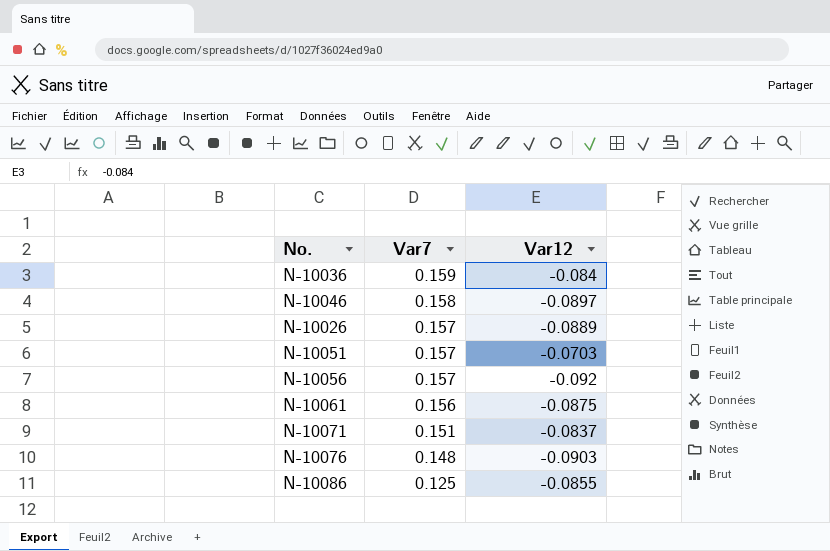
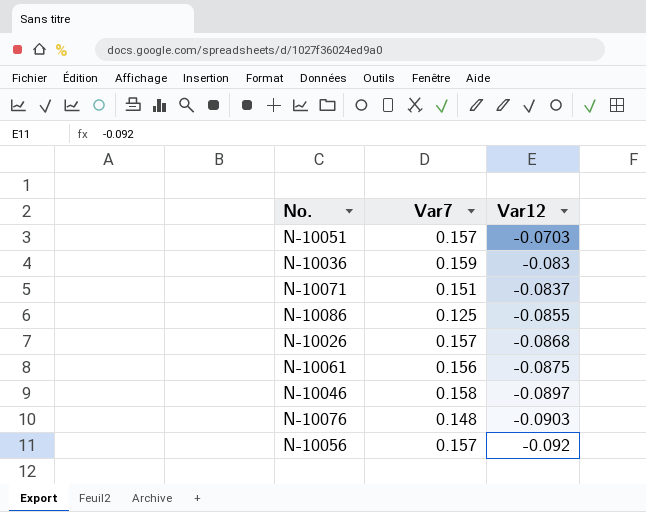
row order: Var7 descending -> Var12 descending
N-10036 | Var12: -0.084 -> -0.083
N-10026 | Var12: -0.0889 -> -0.0868

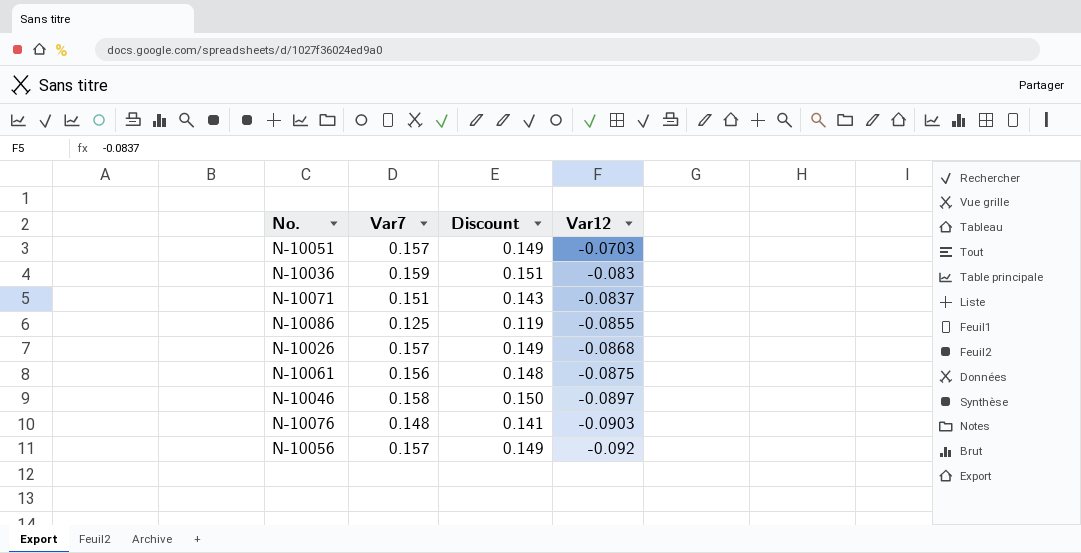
column Discount | formula: none -> [Var7] * 0.95

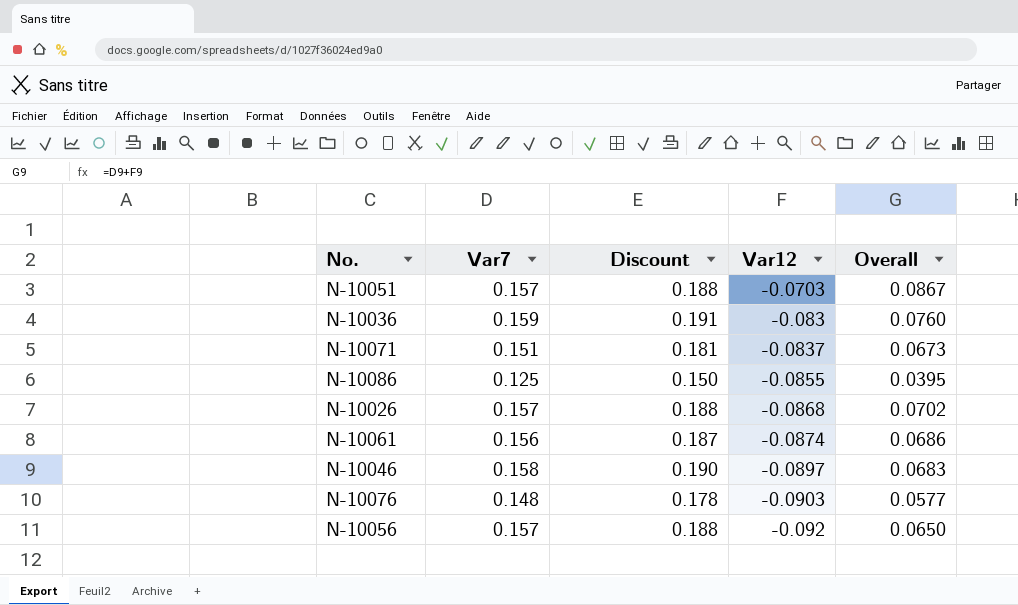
column Discount | formula: [Var7] * 0.95 -> [Var7] * 1.2
column Overall | formula: none -> [Var7] + [Var12]
N-10061 | Var12: -0.0875 -> -0.0874

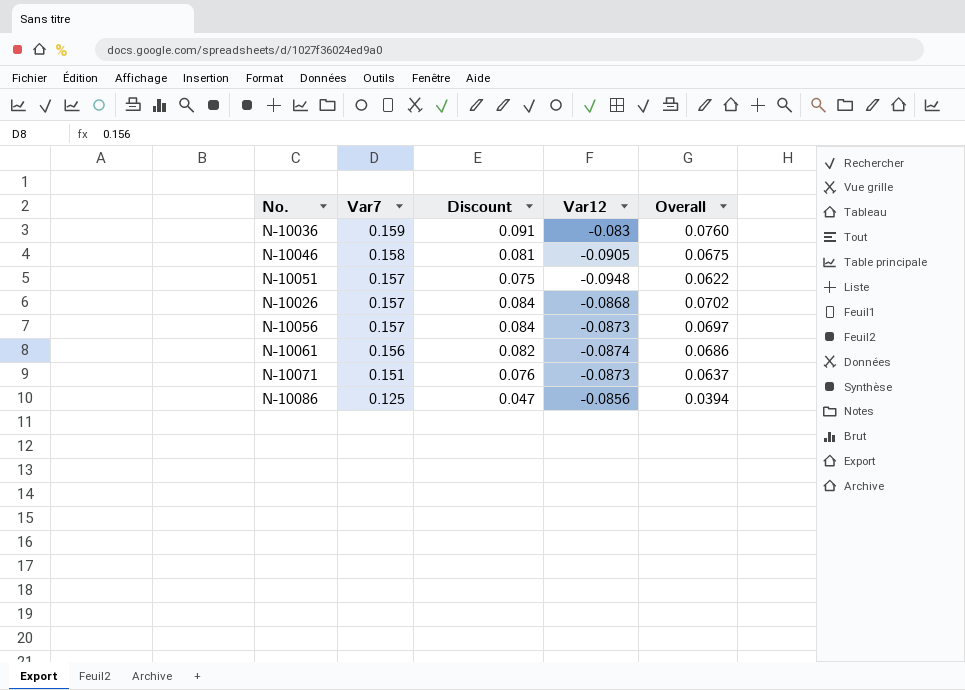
row order: Var12 descending -> Var7 descending
column Discount | formula: [Var7] * 1.2 -> [Overall] * 1.2
row N-10076: 0.148 | 0.178 | -0.0903 | 0.0577 -> none
N-10046 | Var12: -0.0897 -> -0.0905
N-10046 | Overall: 0.0683 -> 0.0675
N-10051 | Var12: -0.0703 -> -0.0948
N-10051 | Overall: 0.0867 -> 0.0622
N-10056 | Var12: -0.092 -> -0.0873
N-10056 | Overall: 0.0650 -> 0.0697
N-10071 | Var12: -0.0837 -> -0.0873
N-10071 | Overall: 0.0673 -> 0.0637
N-10086 | Var12: -0.0855 -> -0.0856
N-10086 | Overall: 0.0395 -> 0.0394

